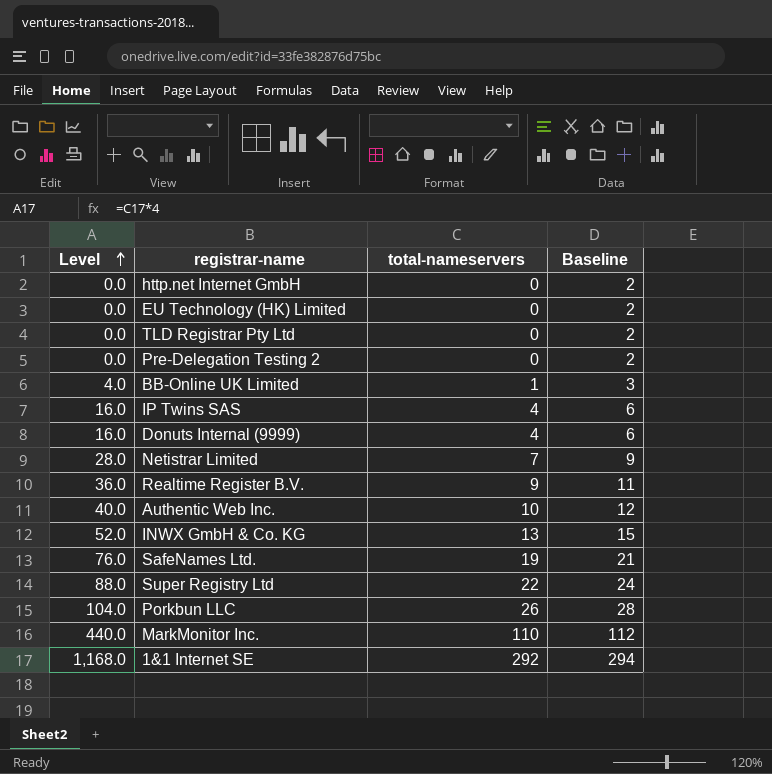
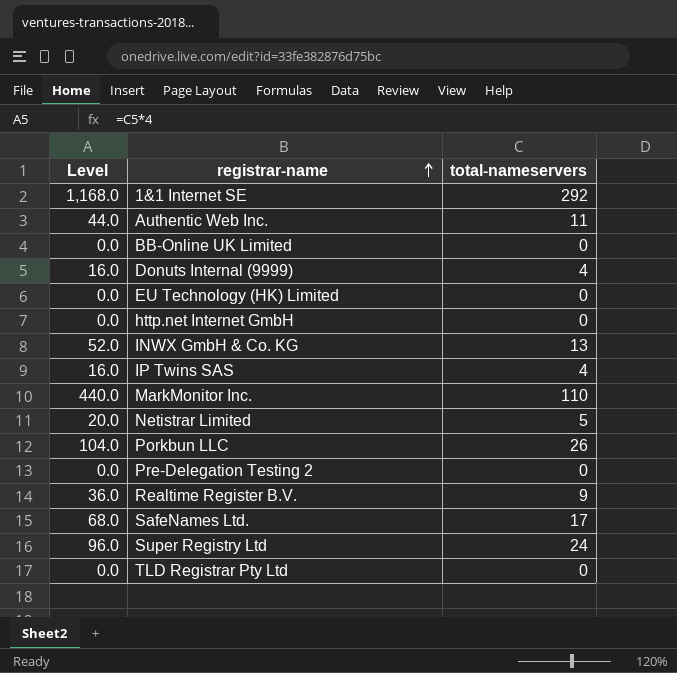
row order: Level ascending -> registrar-name ascending
column Baseline | formula: [total-nameservers] + 2 -> none
Authentic Web Inc. | Level: 40.0 -> 44.0
Authentic Web Inc. | total-nameservers: 10 -> 11
BB-Online UK Limited | Level: 4.0 -> 0.0
BB-Online UK Limited | total-nameservers: 1 -> 0
Netistrar Limited | Level: 28.0 -> 20.0
Netistrar Limited | total-nameservers: 7 -> 5
SafeNames Ltd. | Level: 76.0 -> 68.0
SafeNames Ltd. | total-nameservers: 19 -> 17
Super Registry Ltd | Level: 88.0 -> 96.0
Super Registry Ltd | total-nameservers: 22 -> 24

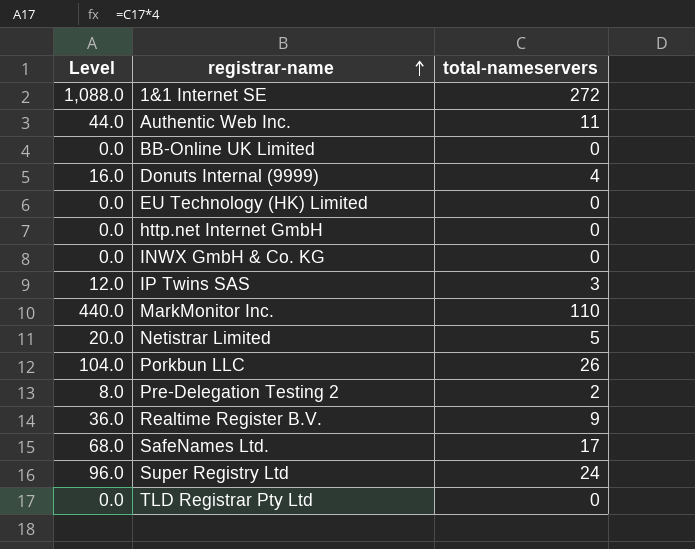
1&1 Internet SE | Level: 1,168.0 -> 1,088.0
1&1 Internet SE | total-nameservers: 292 -> 272
INWX GmbH & Co. KG | Level: 52.0 -> 0.0
INWX GmbH & Co. KG | total-nameservers: 13 -> 0
IP Twins SAS | Level: 16.0 -> 12.0
IP Twins SAS | total-nameservers: 4 -> 3
Pre-Delegation Testing 2 | Level: 0.0 -> 8.0
Pre-Delegation Testing 2 | total-nameservers: 0 -> 2

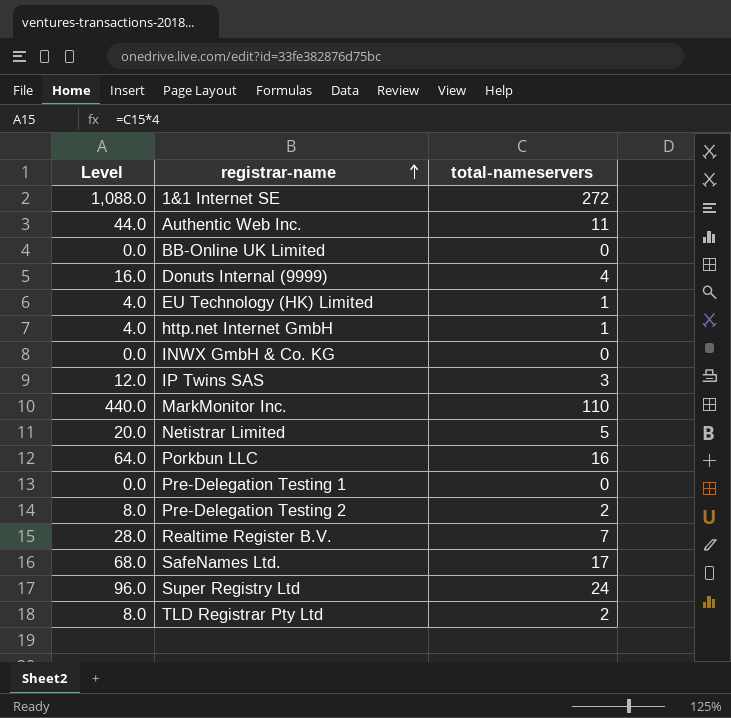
EU Technology (HK) Limited | Level: 0.0 -> 4.0
EU Technology (HK) Limited | total-nameservers: 0 -> 1
http.net Internet GmbH | Level: 0.0 -> 4.0
http.net Internet GmbH | total-nameservers: 0 -> 1
Porkbun LLC | Level: 104.0 -> 64.0
Porkbun LLC | total-nameservers: 26 -> 16
row Pre-Delegation Testing 1: none -> 0.0 | 0
Realtime Register B.V. | Level: 36.0 -> 28.0
Realtime Register B.V. | total-nameservers: 9 -> 7
TLD Registrar Pty Ltd | Level: 0.0 -> 8.0
TLD Registrar Pty Ltd | total-nameservers: 0 -> 2

